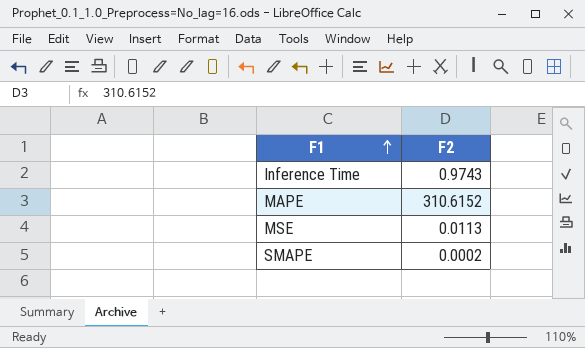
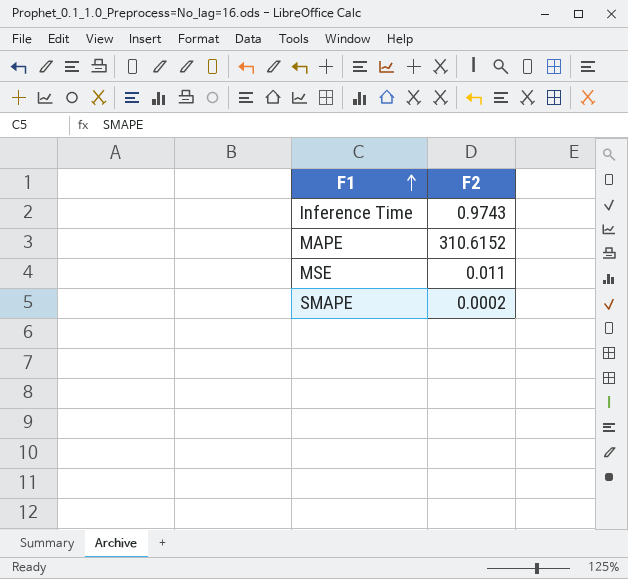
MSE | F2: 0.0113 -> 0.011

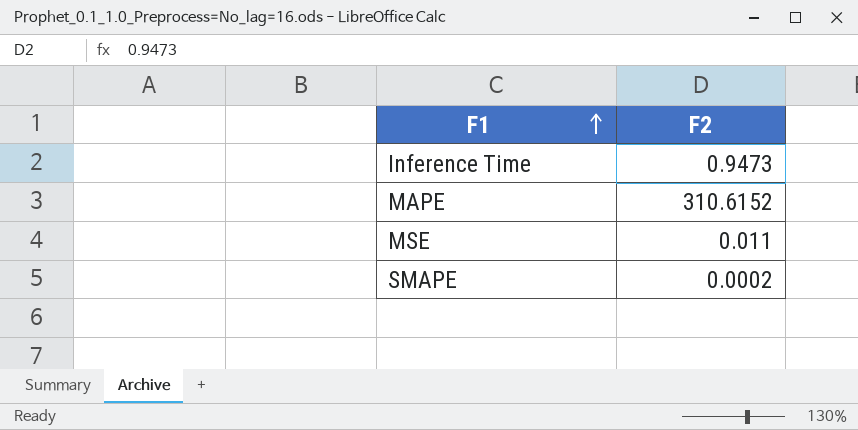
Inference Time | F2: 0.9743 -> 0.9473

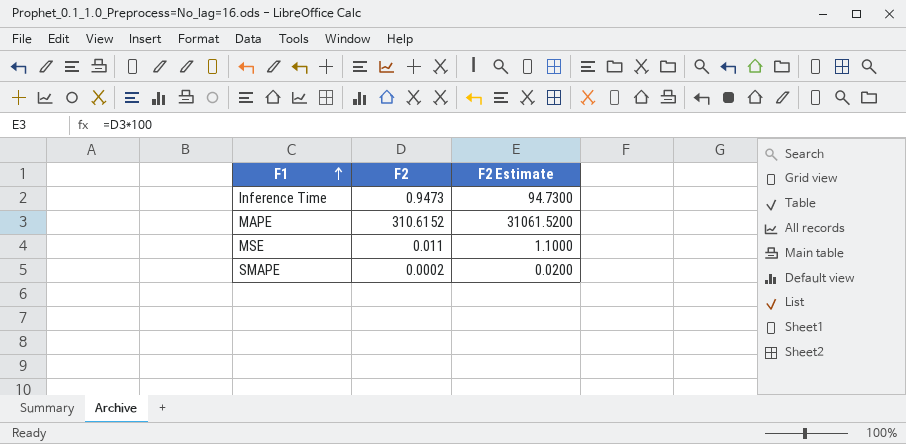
column F2 Estimate | formula: none -> [F2] * 100

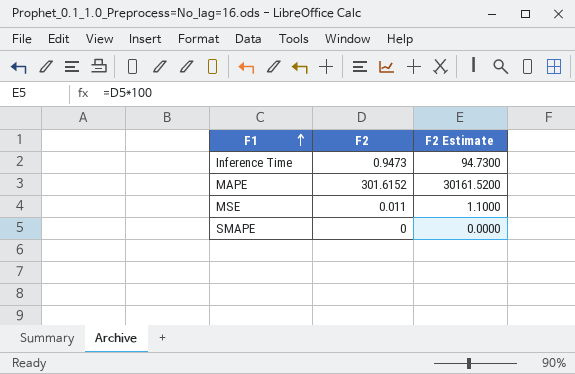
MAPE | F2: 310.6152 -> 301.6152
MAPE | F2 Estimate: 31061.5200 -> 30161.5200
SMAPE | F2: 0.0002 -> 0
SMAPE | F2 Estimate: 0.0200 -> 0.0000

